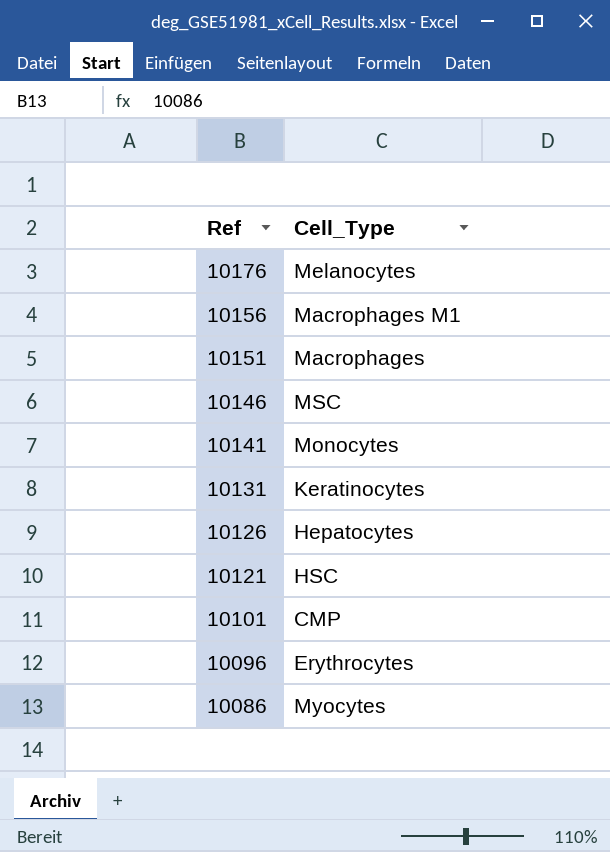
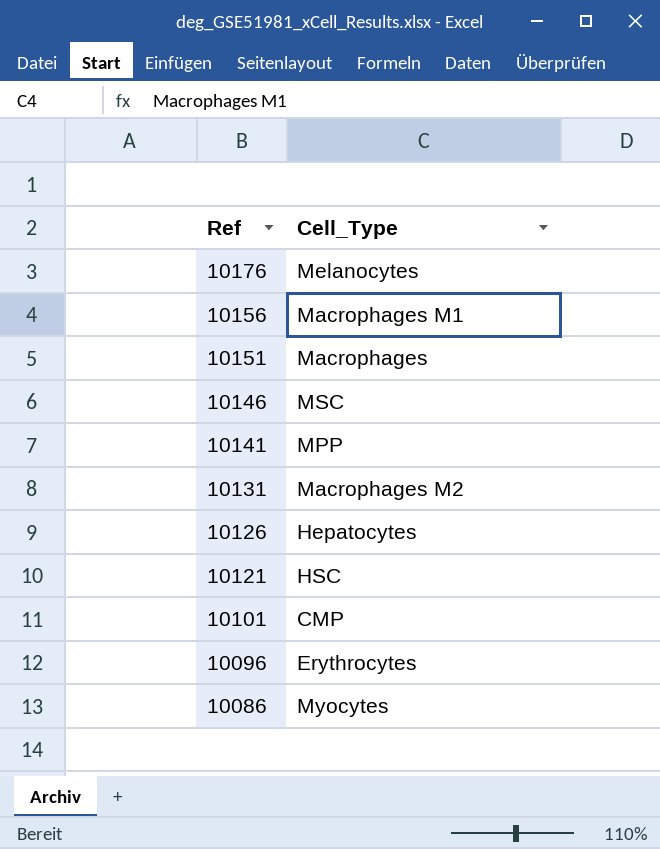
10141 | Cell_Type: Monocytes -> MPP
10131 | Cell_Type: Keratinocytes -> Macrophages M2

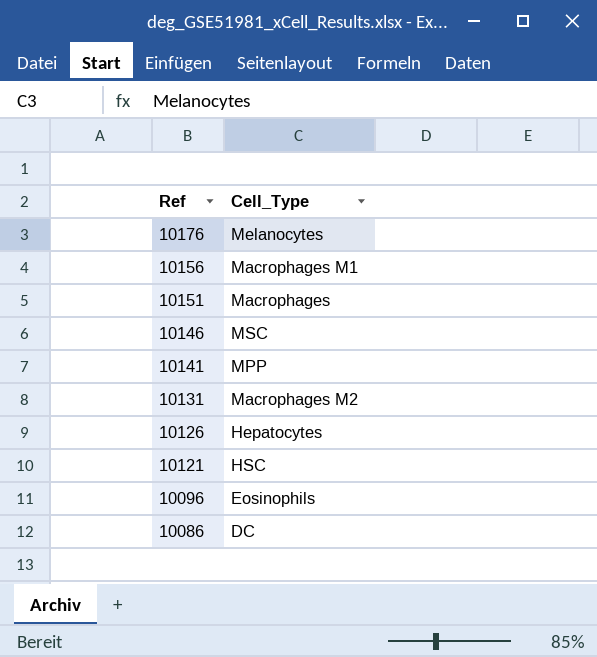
row 10101: CMP -> none
10096 | Cell_Type: Erythrocytes -> Eosinophils
10086 | Cell_Type: Myocytes -> DC

